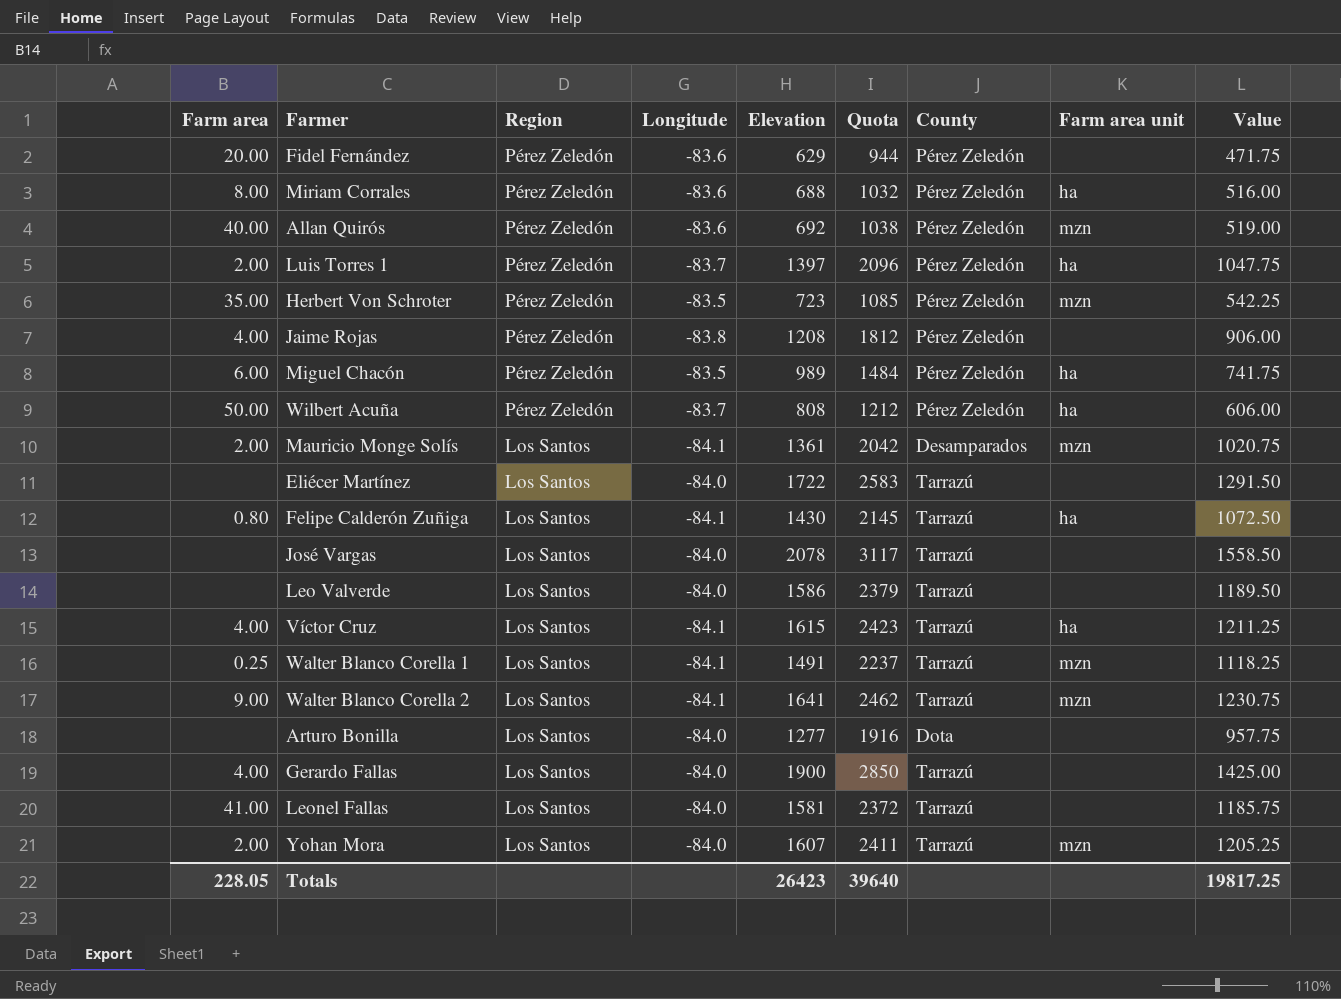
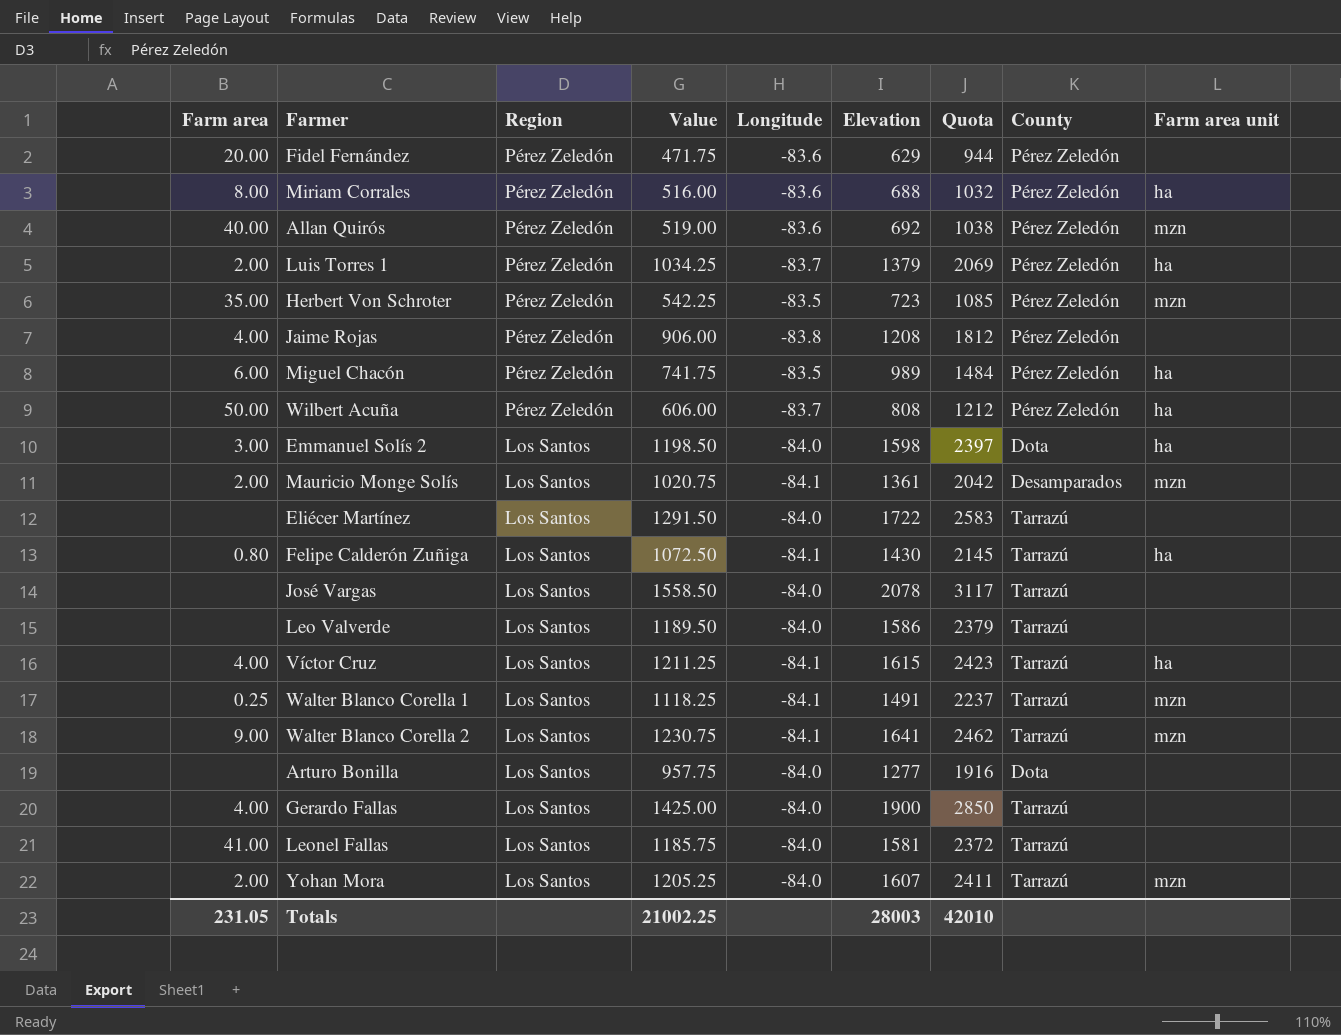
column Value | position: 9 -> 4
Luis Torres 1 | Value: 1047.75 -> 1034.25
Luis Torres 1 | Elevation: 1397 -> 1379
Luis Torres 1 | Quota: 2096 -> 2069
row Emmanuel Solís 2: none -> 3.00 | Los Santos | 1198.50 | -84.0 | 1598 | 2397 | Dota | ha
Totals | Farm area: 228.05 -> 231.05
Totals | Value: 19817.25 -> 21002.25
Totals | Elevation: 26423 -> 28003
Totals | Quota: 39640 -> 42010

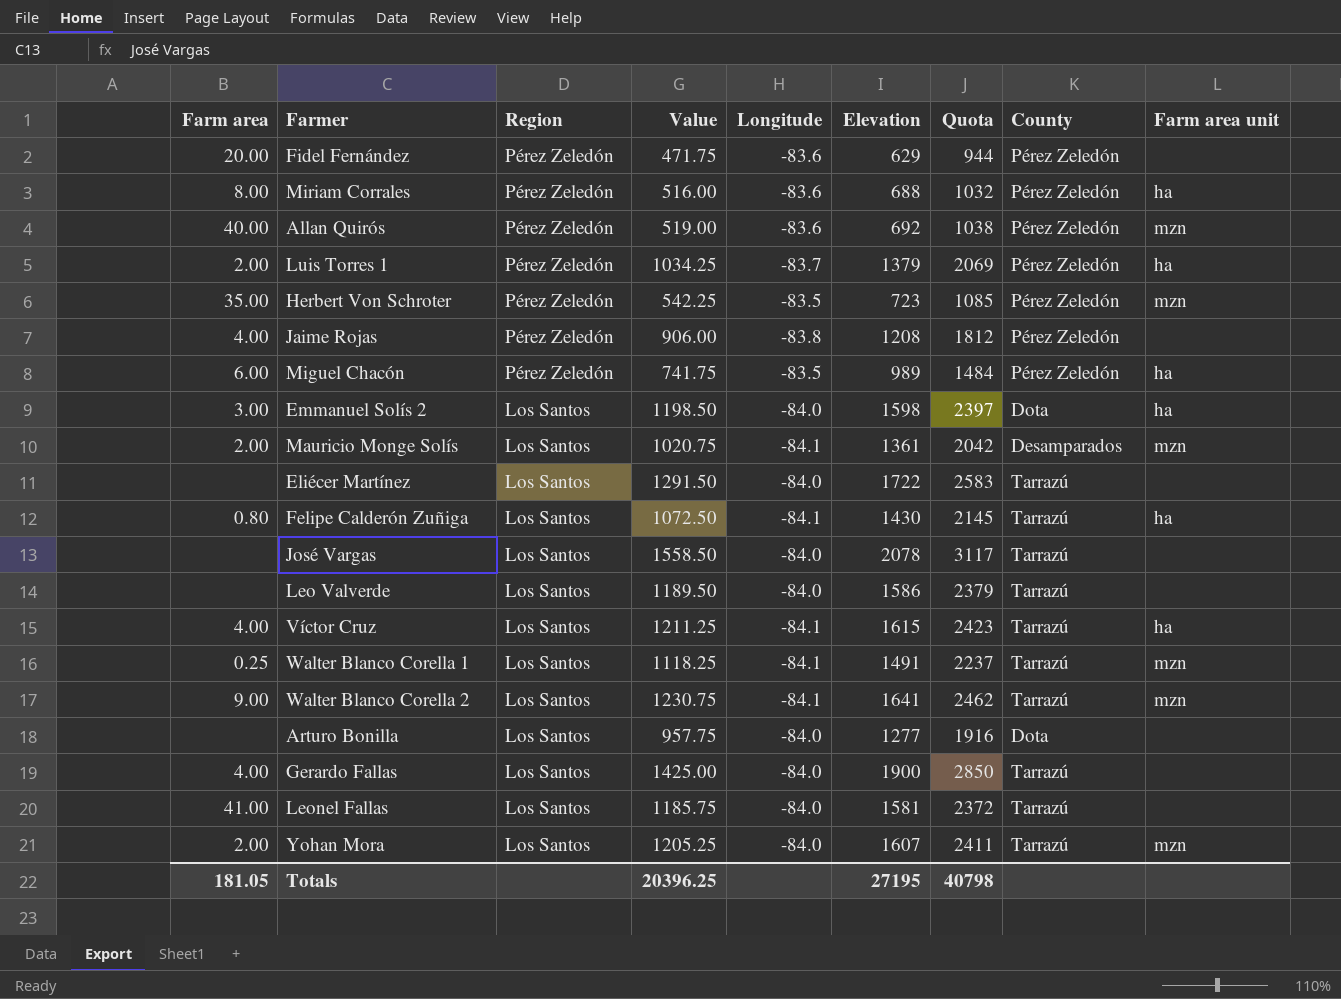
row Wilbert Acuña: 50.00 | Pérez Zeledón | 606.00 | -83.7 | 808 | 1212 | Pérez Zeledón | ha -> none
Totals | Farm area: 231.05 -> 181.05
Totals | Value: 21002.25 -> 20396.25
Totals | Elevation: 28003 -> 27195
Totals | Quota: 42010 -> 40798

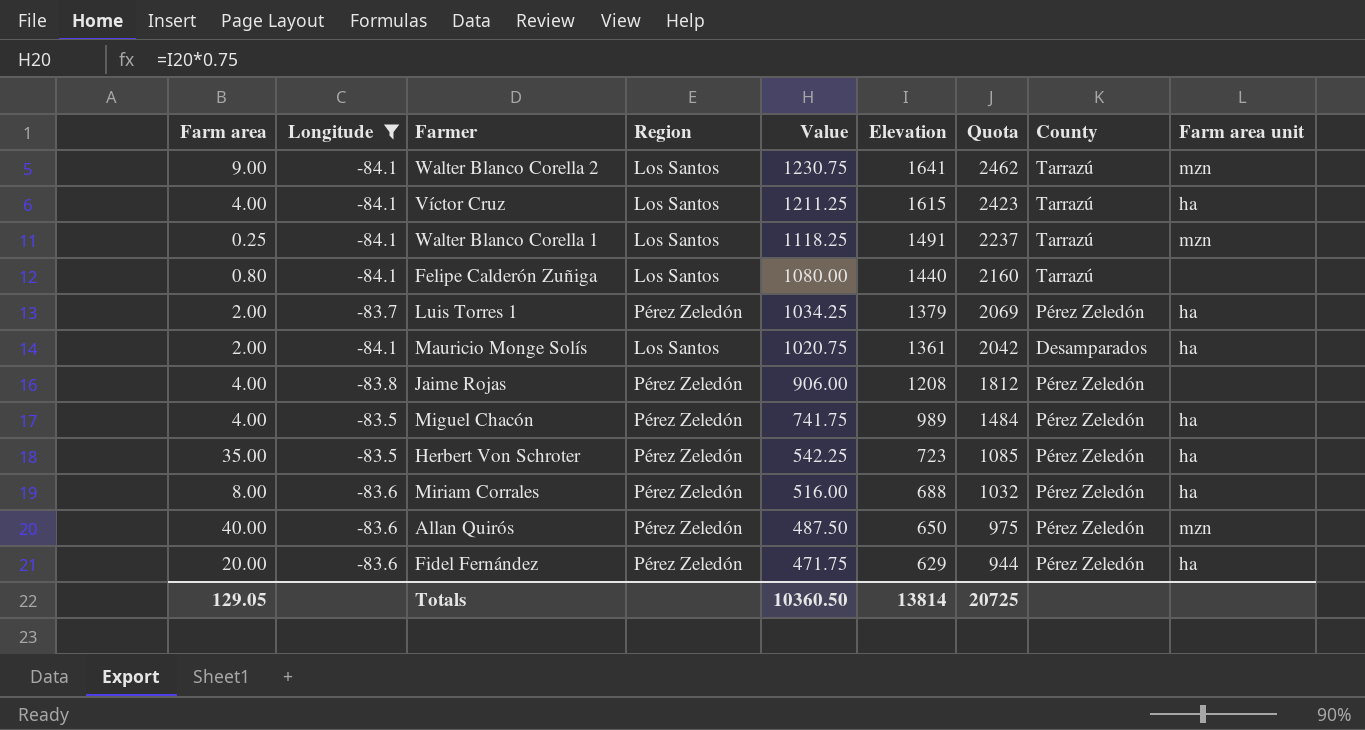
filter: none -> Longitude != -84.0
row order: Region descending -> Value descending
column Longitude | position: 5 -> 2
Felipe Calderón Zuñiga | Value: 1072.50 -> 1080.00
Felipe Calderón Zuñiga | Elevation: 1430 -> 1440
Felipe Calderón Zuñiga | Quota: 2145 -> 2160
Felipe Calderón Zuñiga | Farm area unit: ha -> none
Mauricio Monge Solís | Farm area unit: mzn -> ha
Miguel Chacón | Farm area: 6.00 -> 4.00
Herbert Von Schroter | Farm area unit: mzn -> ha
Allan Quirós | Value: 519.00 -> 487.50
Allan Quirós | Elevation: 692 -> 650
Allan Quirós | Quota: 1038 -> 975
Fidel Fernández | Farm area unit: none -> ha
Totals | Farm area: 181.05 -> 129.05
Totals | Value: 20396.25 -> 10360.50
Totals | Elevation: 27195 -> 13814
Totals | Quota: 40798 -> 20725

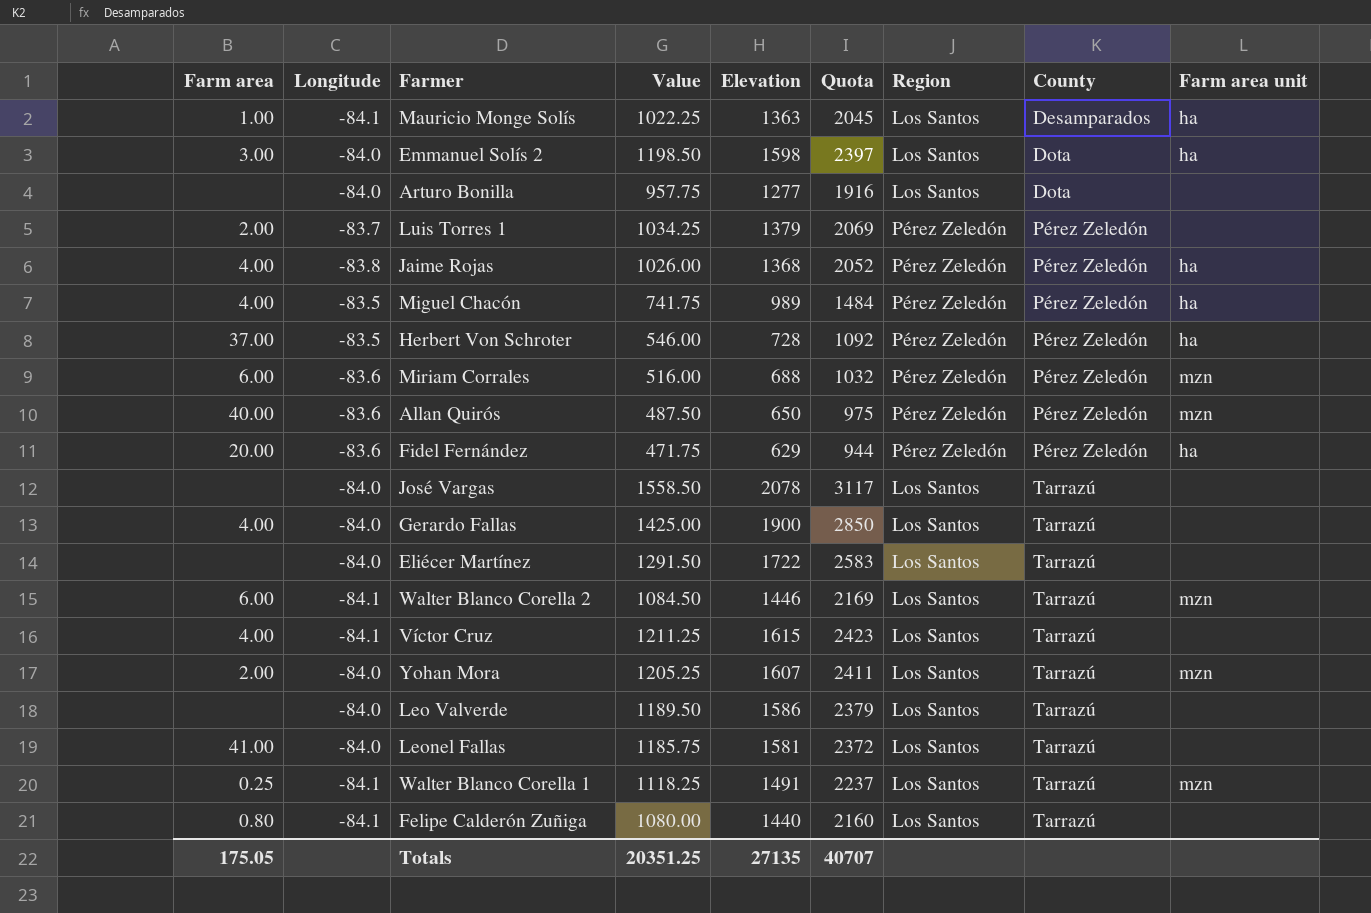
filter: Longitude != -84.0 -> none
row order: Value descending -> County ascending
column Region | position: 4 -> 7
Mauricio Monge Solís | Farm area: 2.00 -> 1.00
Mauricio Monge Solís | Value: 1020.75 -> 1022.25
Mauricio Monge Solís | Elevation: 1361 -> 1363
Mauricio Monge Solís | Quota: 2042 -> 2045
Luis Torres 1 | Farm area unit: ha -> none
Jaime Rojas | Value: 906.00 -> 1026.00
Jaime Rojas | Elevation: 1208 -> 1368
Jaime Rojas | Quota: 1812 -> 2052
Jaime Rojas | Farm area unit: none -> ha
Herbert Von Schroter | Farm area: 35.00 -> 37.00
Herbert Von Schroter | Value: 542.25 -> 546.00
Herbert Von Schroter | Elevation: 723 -> 728
Herbert Von Schroter | Quota: 1085 -> 1092
Miriam Corrales | Farm area: 8.00 -> 6.00
Miriam Corrales | Farm area unit: ha -> mzn
Walter Blanco Corella 2 | Farm area: 9.00 -> 6.00
Walter Blanco Corella 2 | Value: 1230.75 -> 1084.50
Walter Blanco Corella 2 | Elevation: 1641 -> 1446
Walter Blanco Corella 2 | Quota: 2462 -> 2169
Víctor Cruz | Farm area unit: ha -> none
Totals | Farm area: 129.05 -> 175.05
Totals | Value: 10360.50 -> 20351.25
Totals | Elevation: 13814 -> 27135
Totals | Quota: 20725 -> 40707

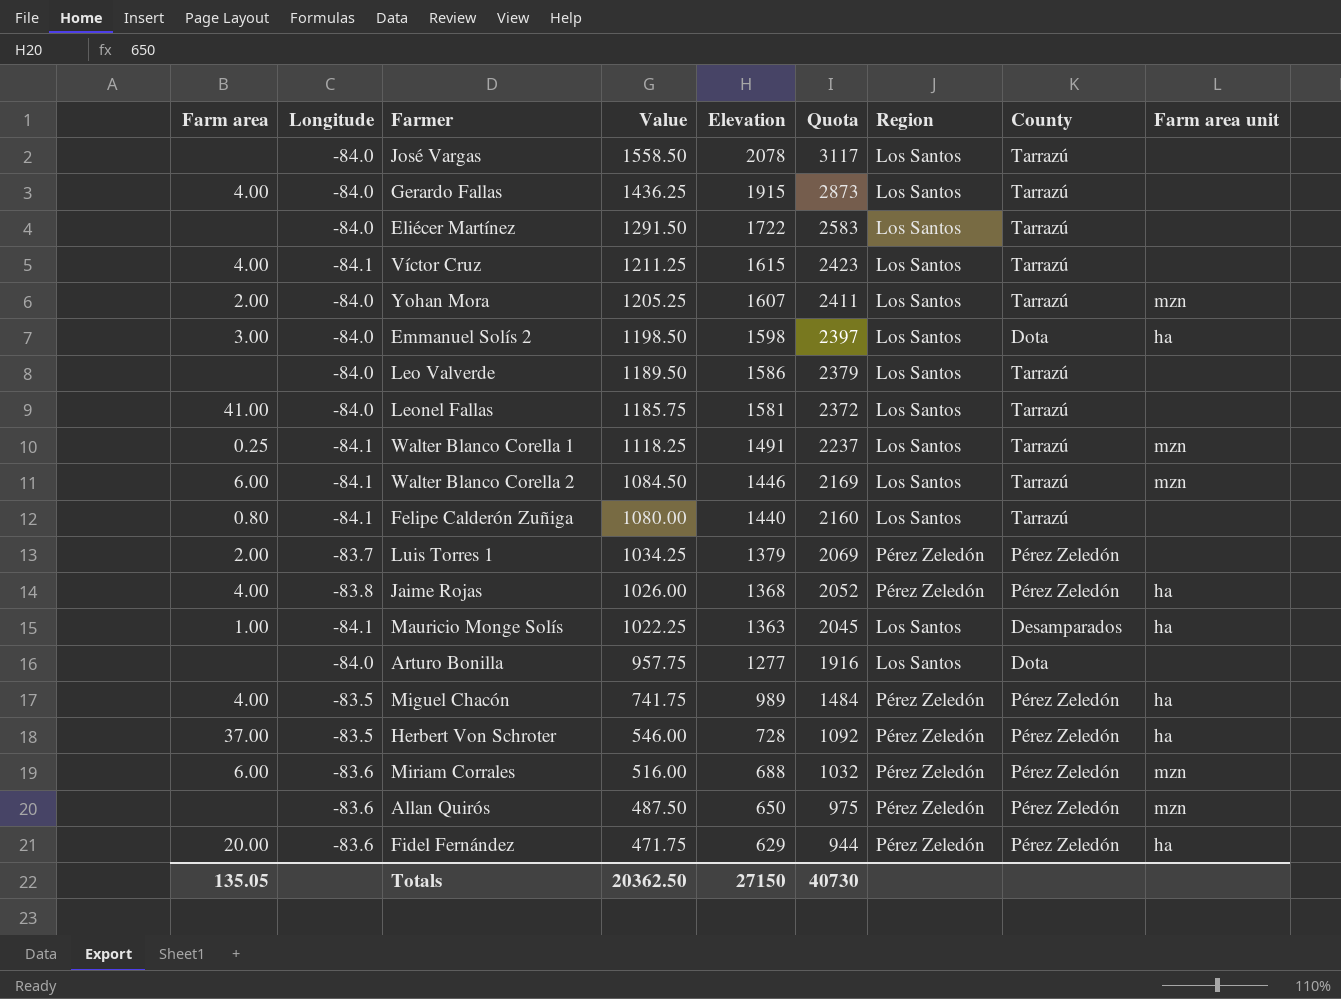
row order: County ascending -> Value descending
Gerardo Fallas | Value: 1425.00 -> 1436.25
Gerardo Fallas | Elevation: 1900 -> 1915
Gerardo Fallas | Quota: 2850 -> 2873
Allan Quirós | Farm area: 40.00 -> none
Totals | Farm area: 175.05 -> 135.05
Totals | Value: 20351.25 -> 20362.50
Totals | Elevation: 27135 -> 27150
Totals | Quota: 40707 -> 40730

